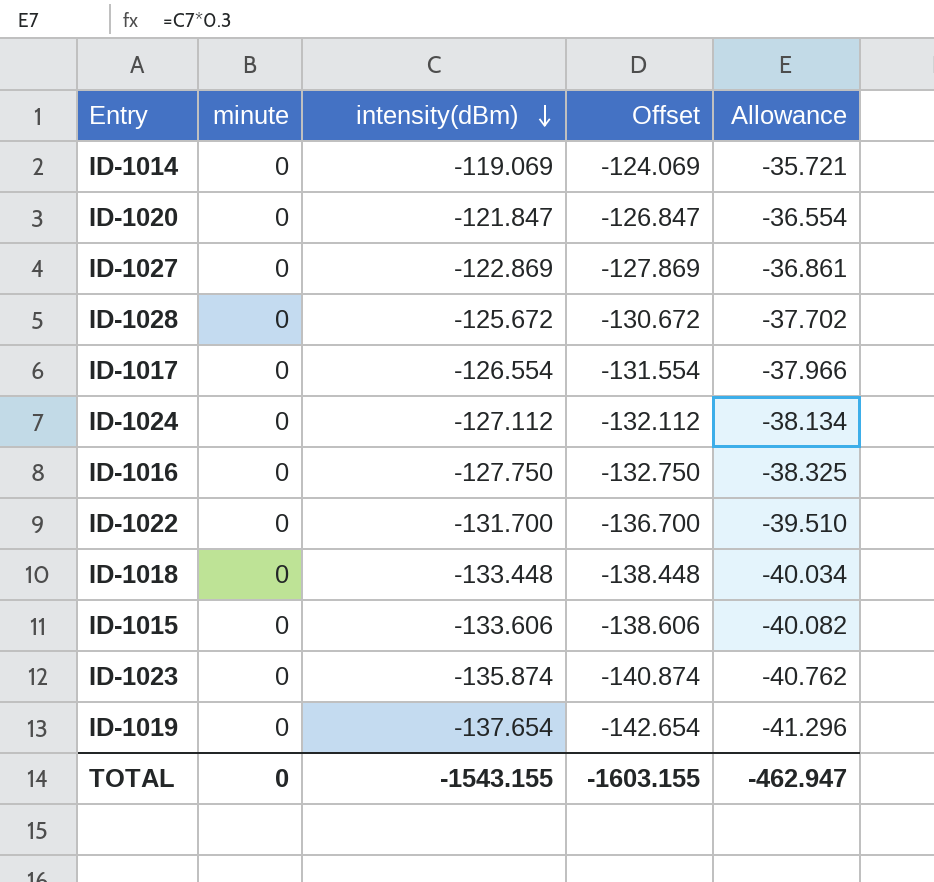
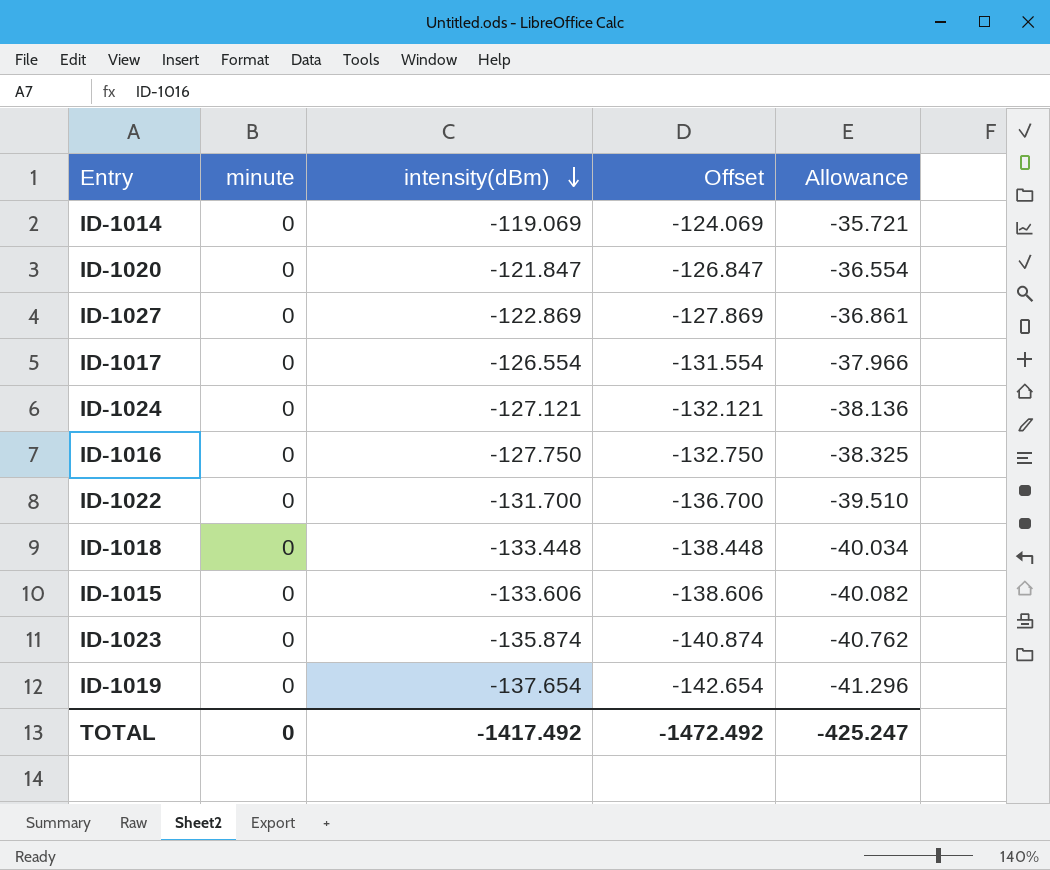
row ID-1028: 0 | -125.672 | -130.672 | -37.702 -> none
ID-1024 | intensity(dBm): -127.112 -> -127.121
ID-1024 | Offset: -132.112 -> -132.121
ID-1024 | Allowance: -38.134 -> -38.136
TOTAL | intensity(dBm): -1543.155 -> -1417.492
TOTAL | Offset: -1603.155 -> -1472.492
TOTAL | Allowance: -462.947 -> -425.247

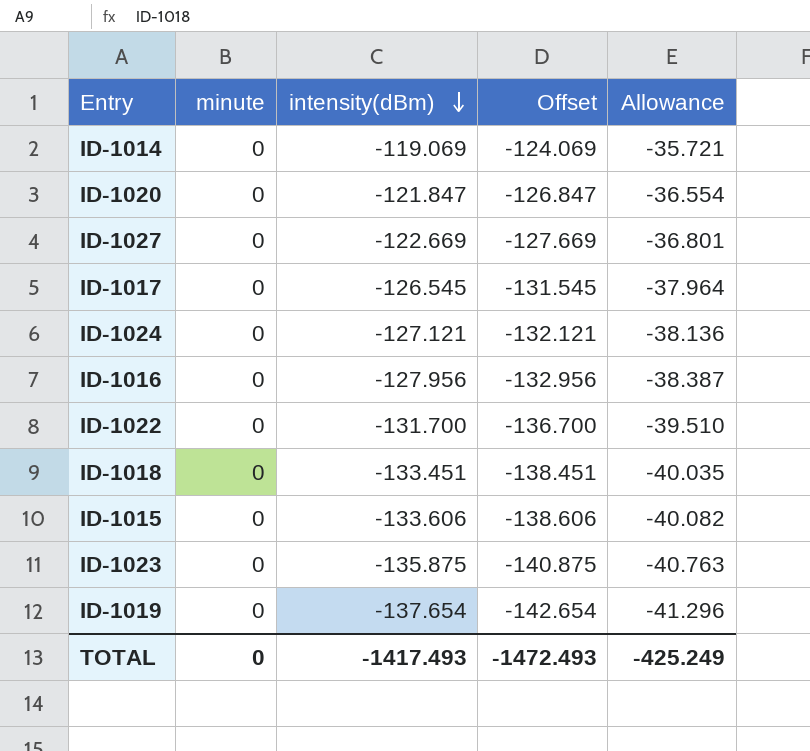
ID-1027 | intensity(dBm): -122.869 -> -122.669
ID-1027 | Offset: -127.869 -> -127.669
ID-1027 | Allowance: -36.861 -> -36.801
ID-1017 | intensity(dBm): -126.554 -> -126.545
ID-1017 | Offset: -131.554 -> -131.545
ID-1017 | Allowance: -37.966 -> -37.964
ID-1016 | intensity(dBm): -127.750 -> -127.956
ID-1016 | Offset: -132.750 -> -132.956
ID-1016 | Allowance: -38.325 -> -38.387
ID-1018 | intensity(dBm): -133.448 -> -133.451
ID-1018 | Offset: -138.448 -> -138.451
ID-1018 | Allowance: -40.034 -> -40.035
ID-1023 | intensity(dBm): -135.874 -> -135.875
ID-1023 | Offset: -140.874 -> -140.875
ID-1023 | Allowance: -40.762 -> -40.763
TOTAL | intensity(dBm): -1417.492 -> -1417.493
TOTAL | Offset: -1472.492 -> -1472.493
TOTAL | Allowance: -425.247 -> -425.249

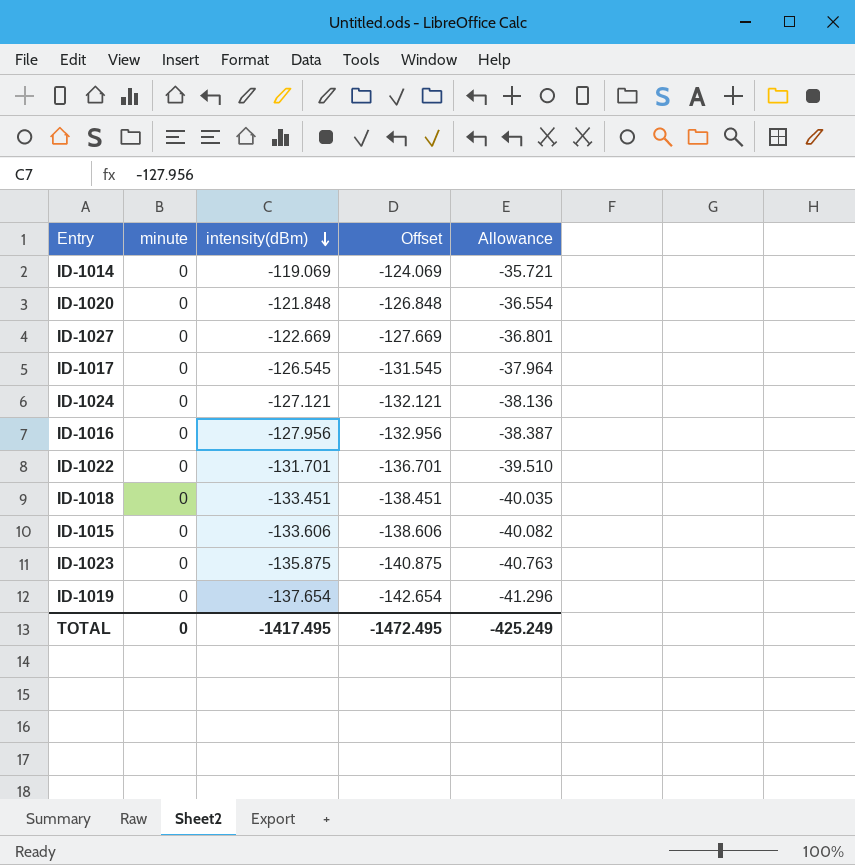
ID-1020 | intensity(dBm): -121.847 -> -121.848
ID-1020 | Offset: -126.847 -> -126.848
ID-1022 | intensity(dBm): -131.700 -> -131.701
ID-1022 | Offset: -136.700 -> -136.701
TOTAL | intensity(dBm): -1417.493 -> -1417.495
TOTAL | Offset: -1472.493 -> -1472.495

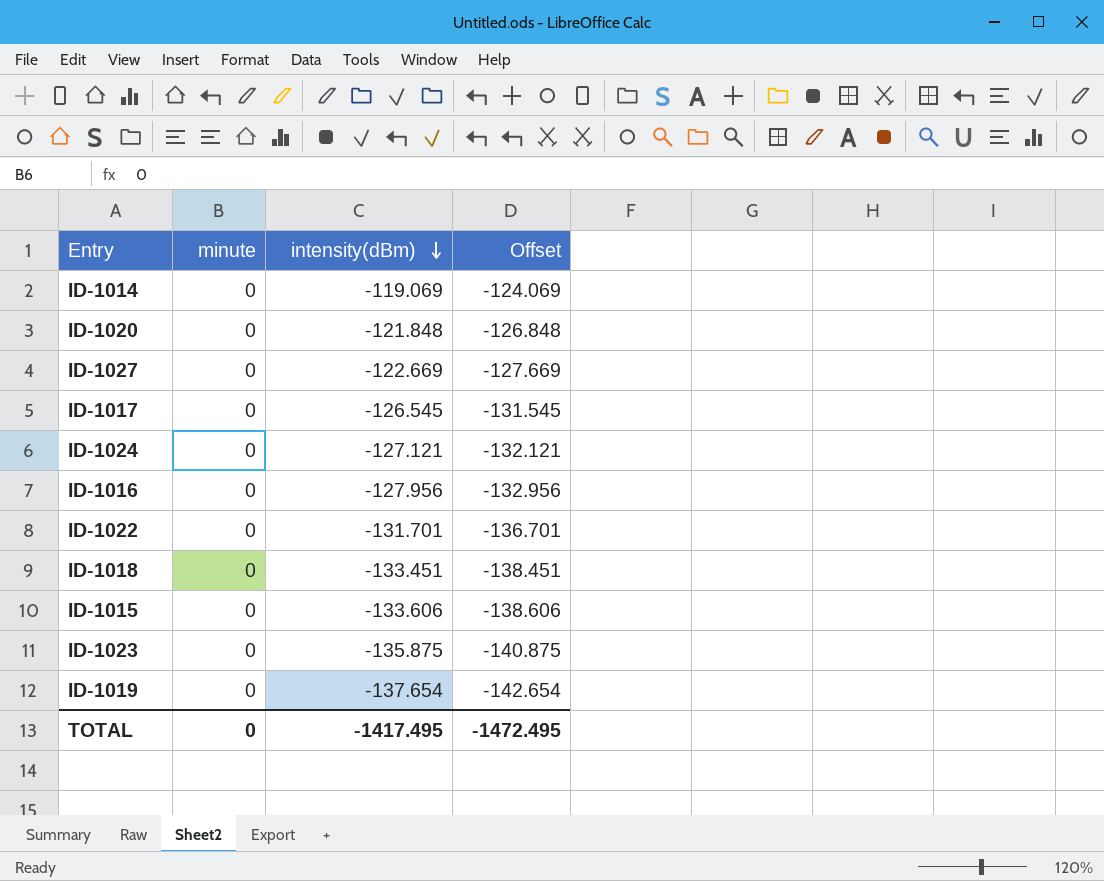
column Allowance | formula: [intensity(dBm)] * 0.3 -> none

